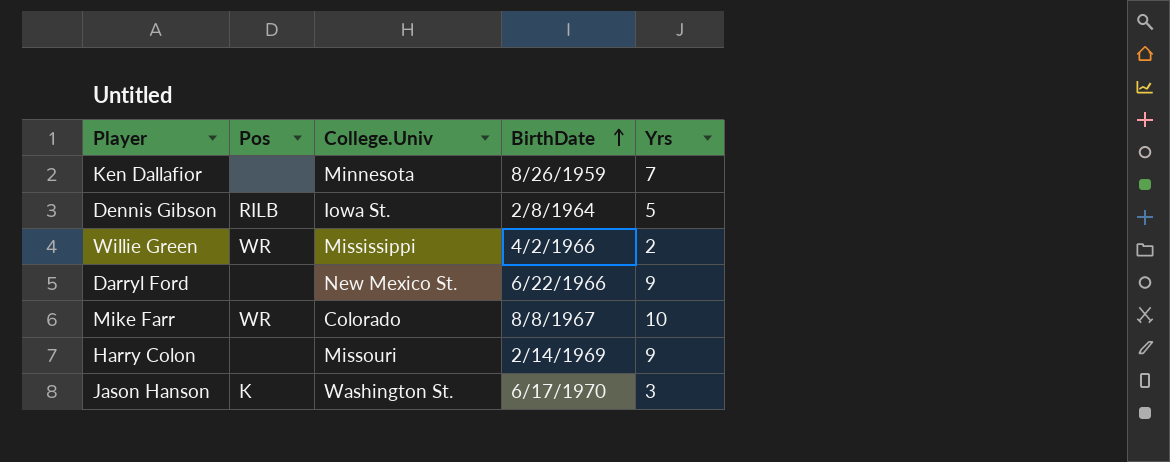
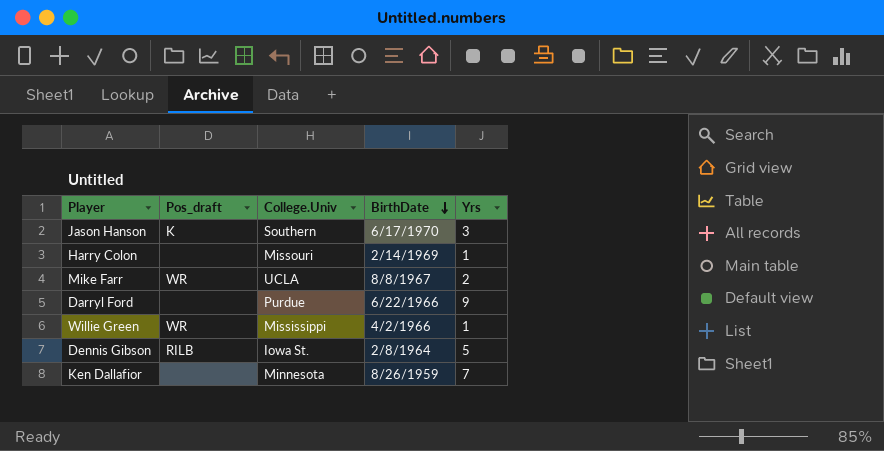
row order: BirthDate ascending -> BirthDate descending
column name: Pos -> Pos_draft
Jason Hanson | College.Univ: Washington St. -> Southern
Harry Colon | Yrs: 9 -> 1
Mike Farr | College.Univ: Colorado -> UCLA
Mike Farr | Yrs: 10 -> 2
Darryl Ford | College.Univ: New Mexico St. -> Purdue
Willie Green | Yrs: 2 -> 1

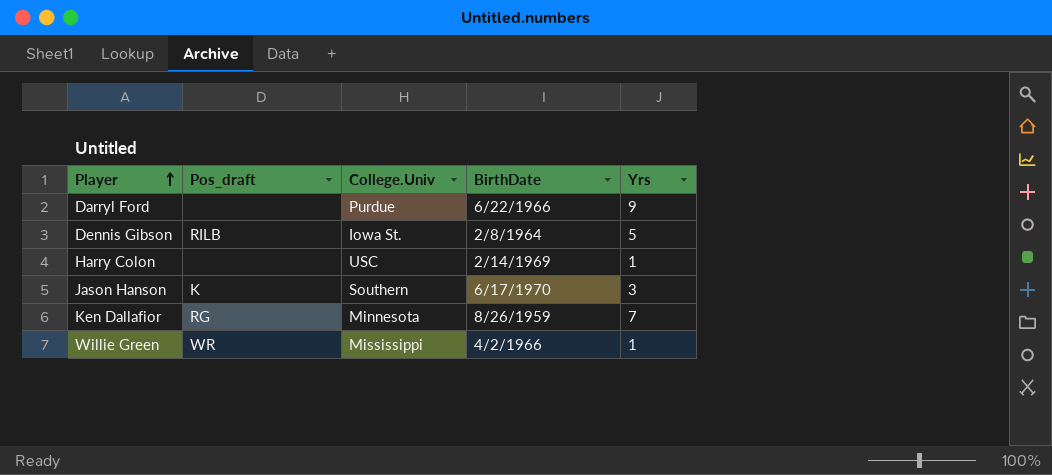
row order: BirthDate descending -> Player ascending
row Mike Farr: WR | UCLA | 8/8/1967 | 2 -> none
Harry Colon | College.Univ: Missouri -> USC
Ken Dallafior | Pos_draft: none -> RG

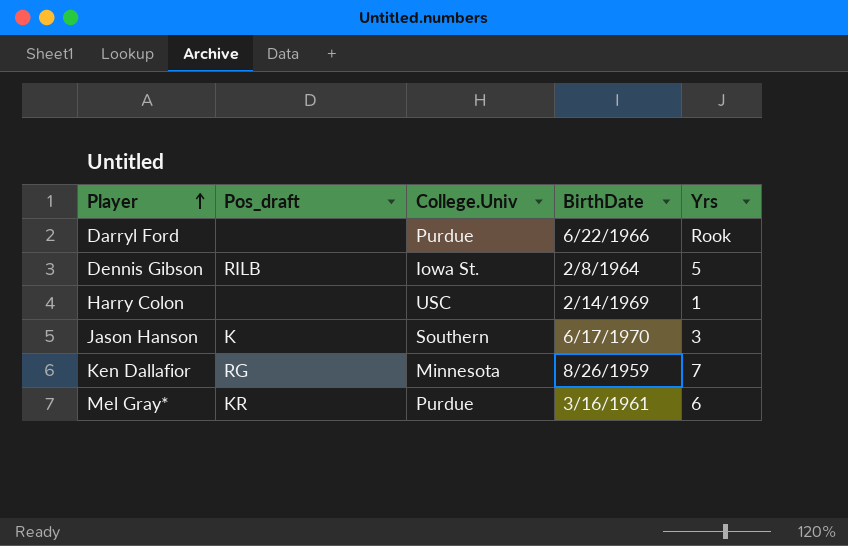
row Willie Green: WR | Mississippi | 4/2/1966 | 1 -> none
Darryl Ford | Yrs: 9 -> Rook
row Mel Gray*: none -> KR | Purdue | 3/16/1961 | 6

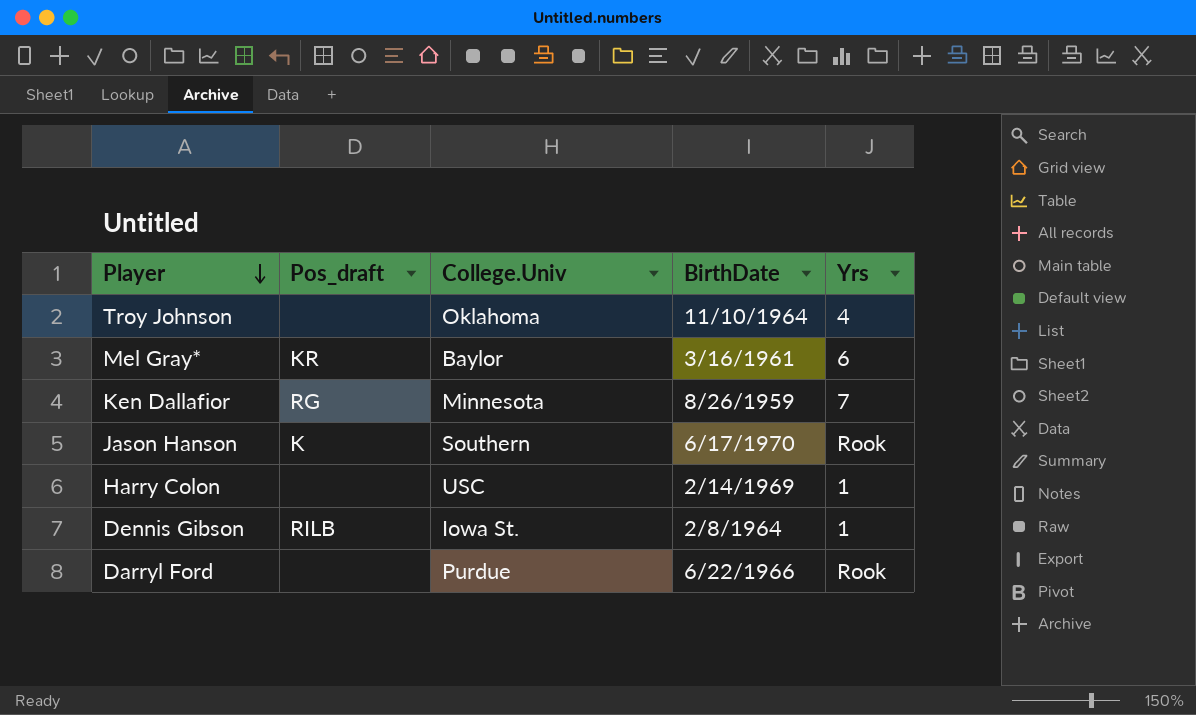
row order: Player ascending -> Player descending
row Troy Johnson: none -> none | Oklahoma | 11/10/1964 | 4
Mel Gray* | College.Univ: Purdue -> Baylor
Jason Hanson | Yrs: 3 -> Rook
Dennis Gibson | Yrs: 5 -> 1

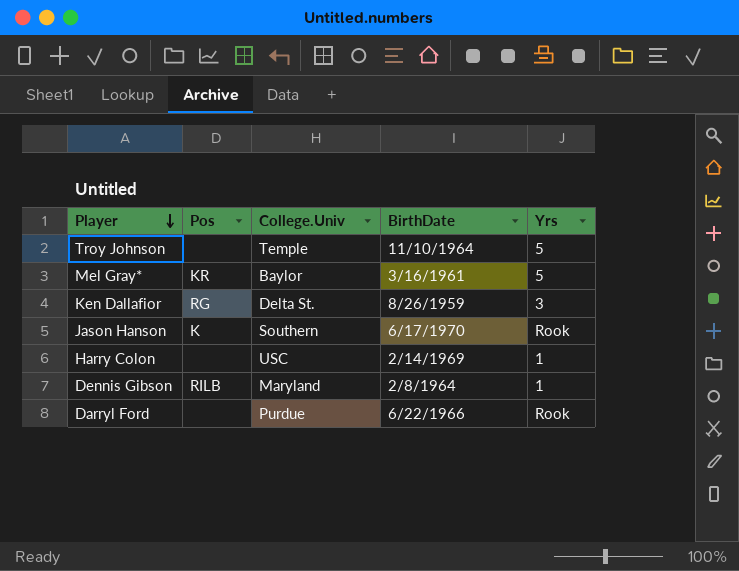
column name: Pos_draft -> Pos
Troy Johnson | College.Univ: Oklahoma -> Temple
Troy Johnson | Yrs: 4 -> 5
Mel Gray* | Yrs: 6 -> 5
Ken Dallafior | College.Univ: Minnesota -> Delta St.
Ken Dallafior | Yrs: 7 -> 3
Dennis Gibson | College.Univ: Iowa St. -> Maryland

